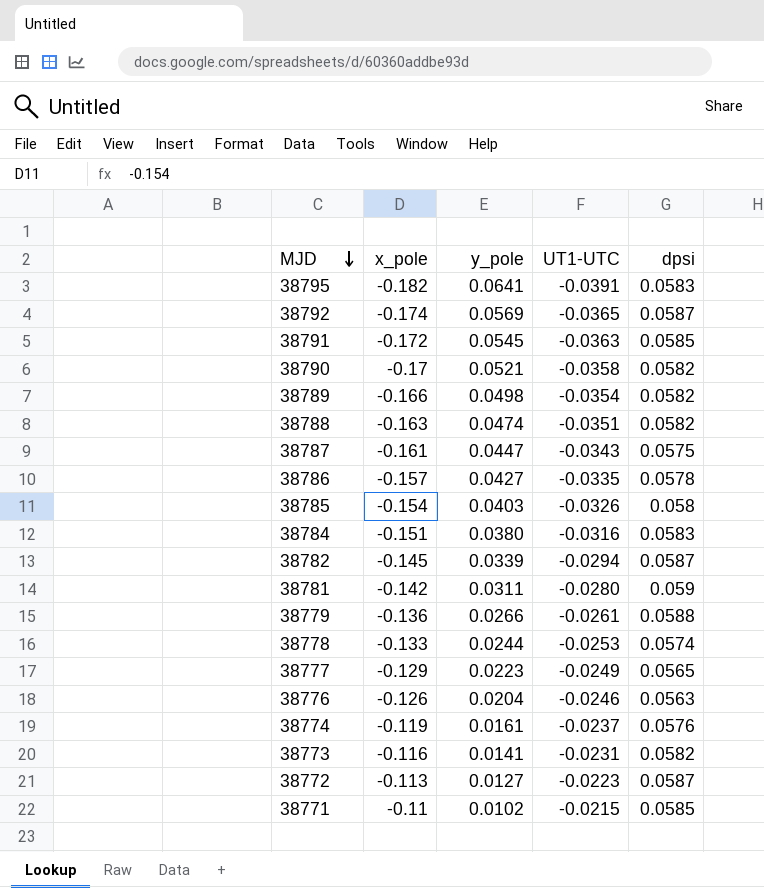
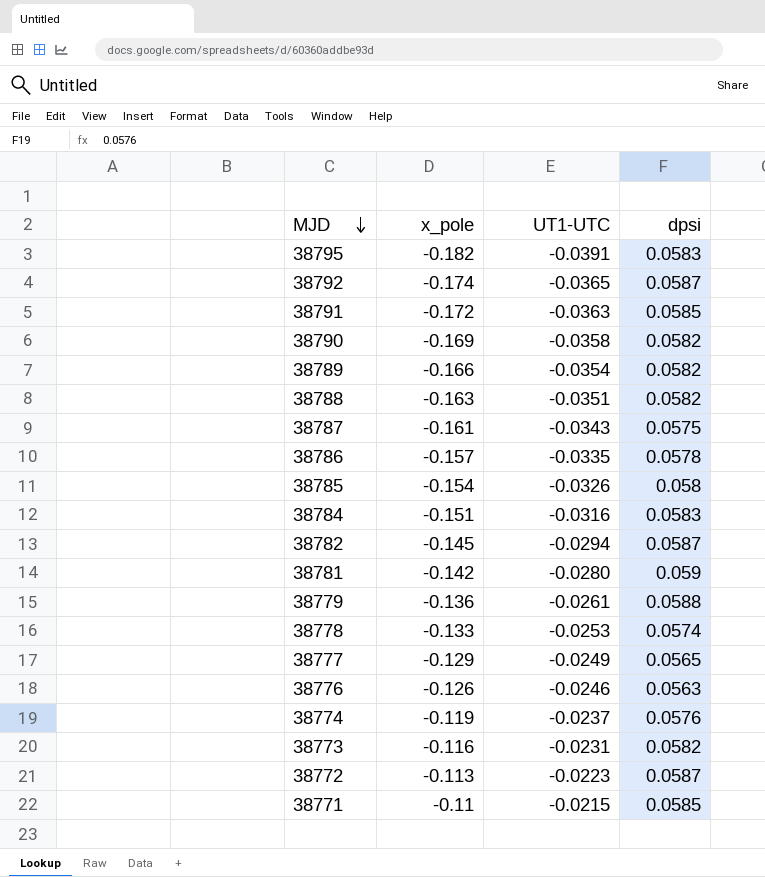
column y_pole | position: 3 -> none
38790 | x_pole: -0.17 -> -0.169

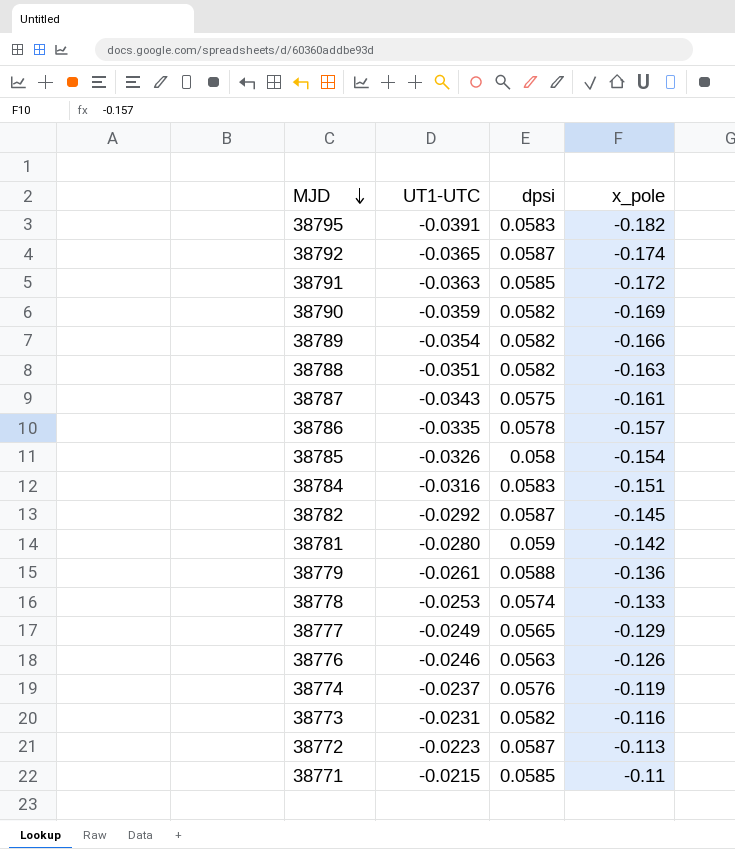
column x_pole | position: 2 -> 4
38790 | UT1-UTC: -0.0358 -> -0.0359
38782 | UT1-UTC: -0.0294 -> -0.0292

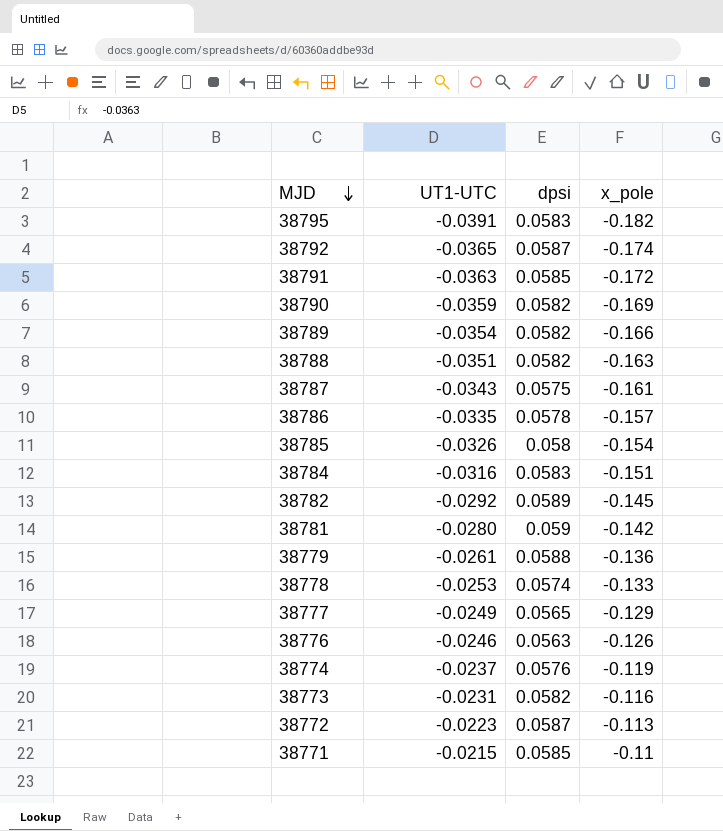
38782 | dpsi: 0.0587 -> 0.0589

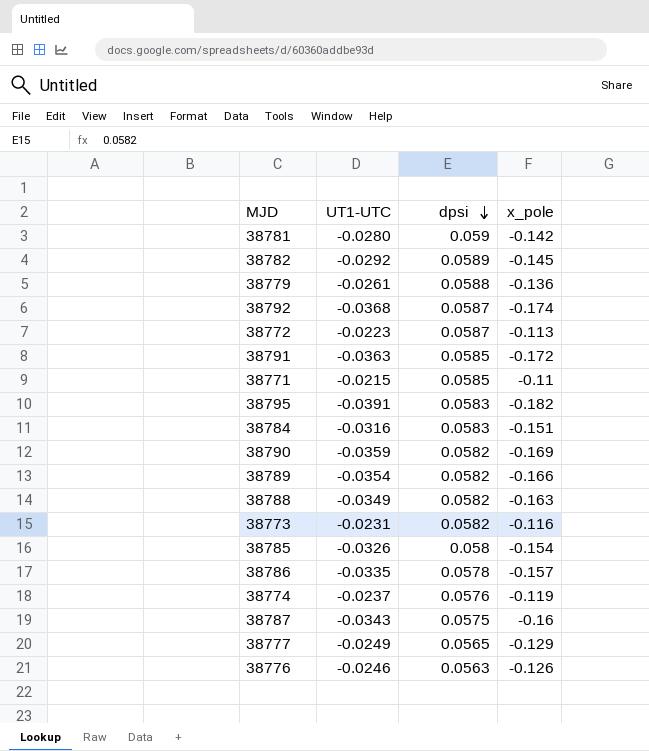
row order: MJD descending -> dpsi descending
row 38778: -0.0253 | 0.0574 | -0.133 -> none
38792 | UT1-UTC: -0.0365 -> -0.0368
38788 | UT1-UTC: -0.0351 -> -0.0349
38787 | x_pole: -0.161 -> -0.16

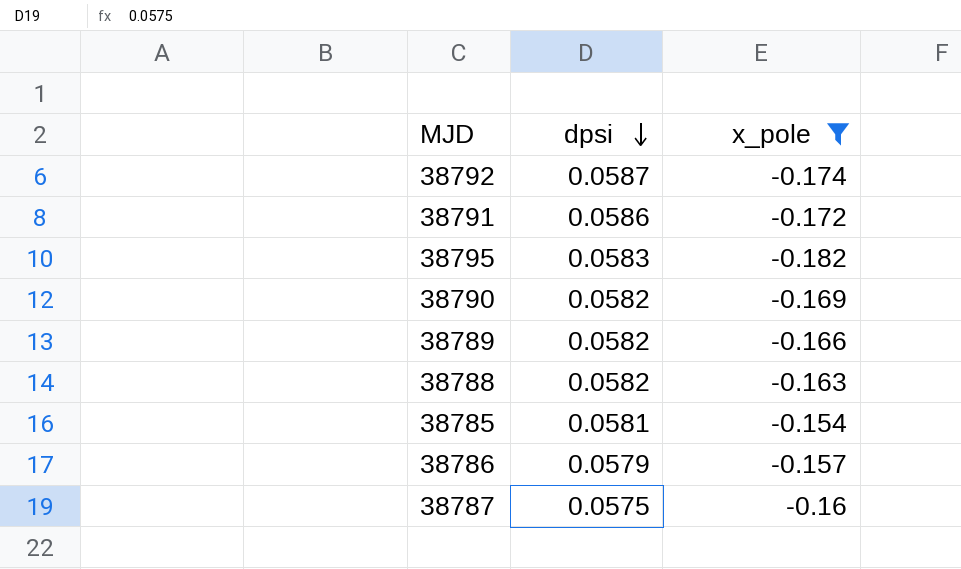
filter: none -> x_pole <= -0.154
column UT1-UTC | position: 2 -> none
38791 | dpsi: 0.0585 -> 0.0586
38785 | dpsi: 0.058 -> 0.0581
38786 | dpsi: 0.0578 -> 0.0579

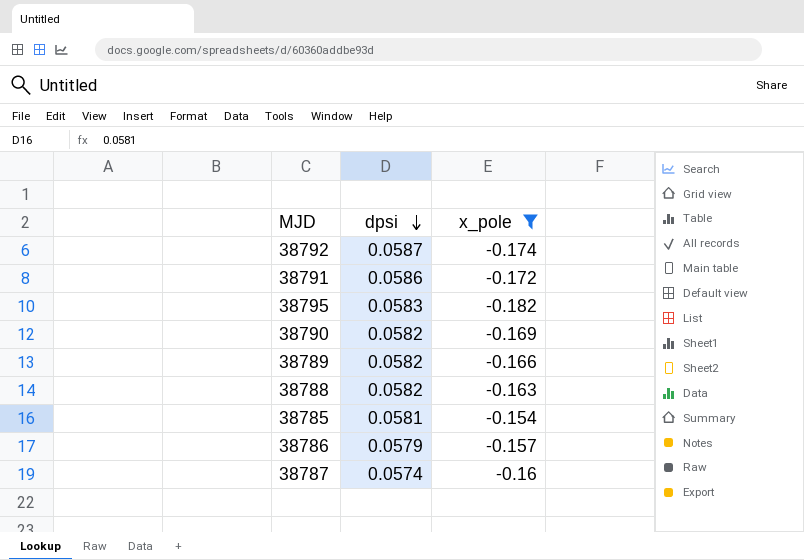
38787 | dpsi: 0.0575 -> 0.0574

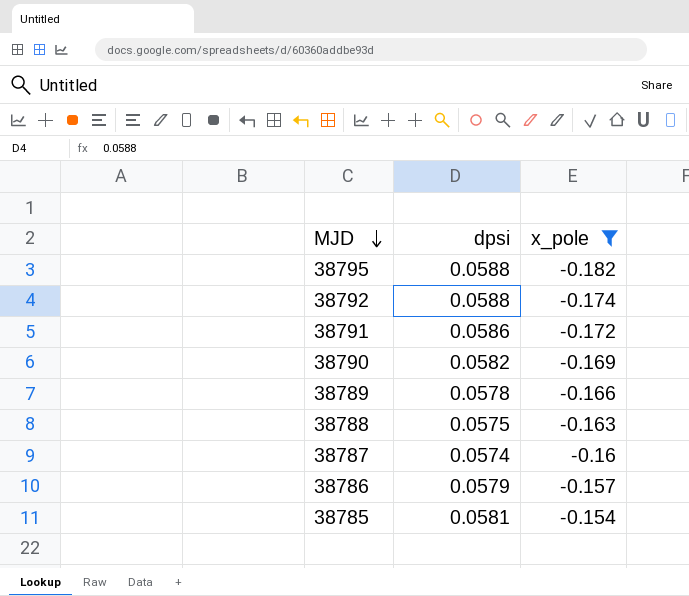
row order: dpsi descending -> MJD descending
38795 | dpsi: 0.0583 -> 0.0588
38792 | dpsi: 0.0587 -> 0.0588
38789 | dpsi: 0.0582 -> 0.0578
38788 | dpsi: 0.0582 -> 0.0575

